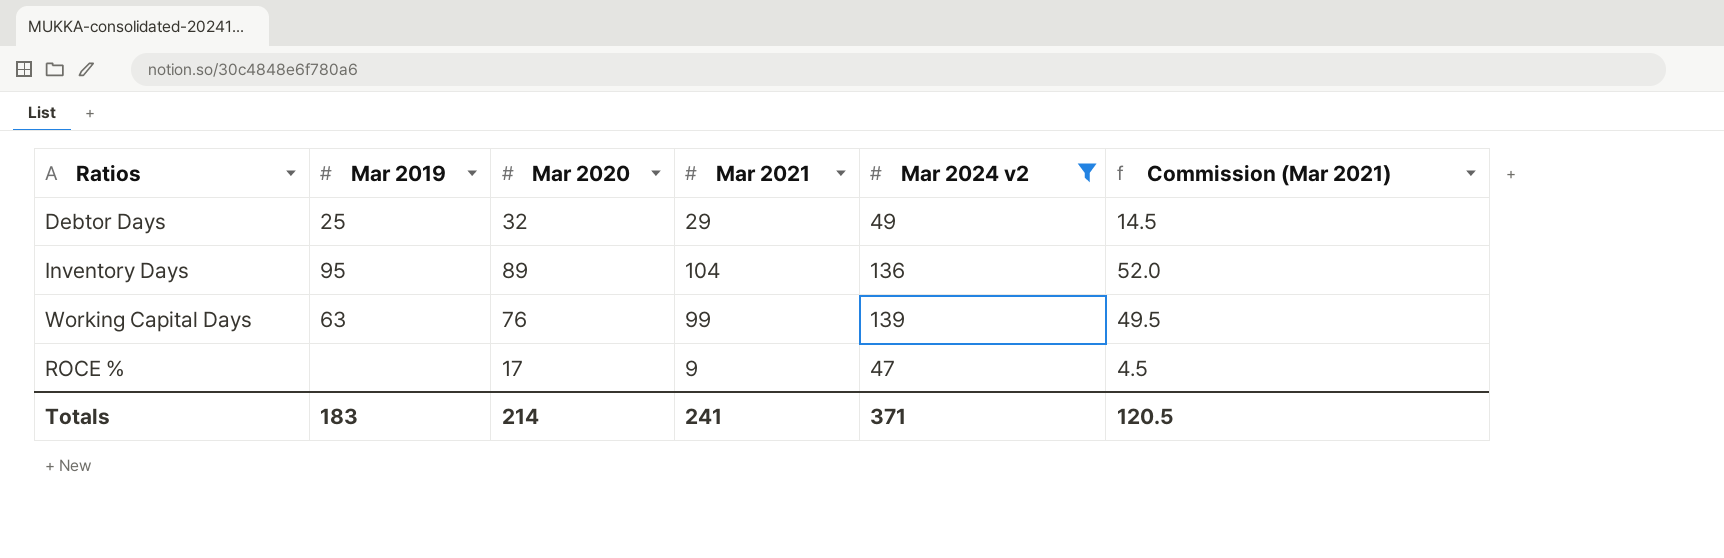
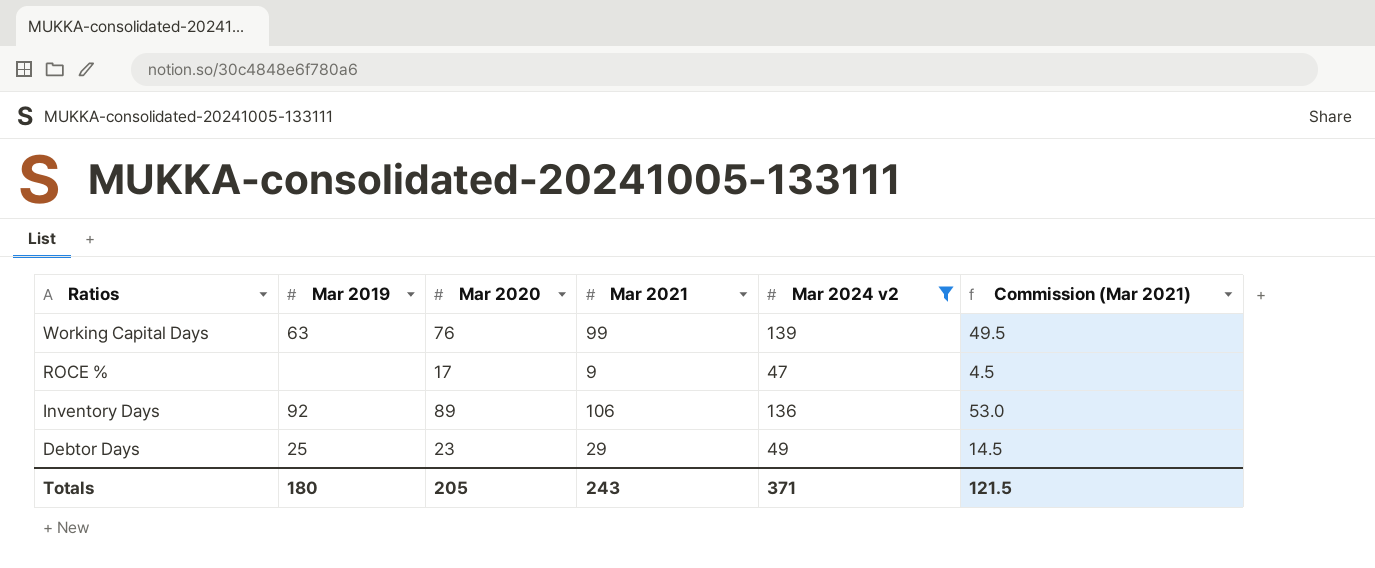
row order: none -> Ratios descending
Inventory Days | Mar 2019: 95 -> 92
Inventory Days | Mar 2021: 104 -> 106
Inventory Days | Commission (Mar 2021): 52.0 -> 53.0
Debtor Days | Mar 2020: 32 -> 23
Totals | Mar 2019: 183 -> 180
Totals | Mar 2020: 214 -> 205
Totals | Mar 2021: 241 -> 243
Totals | Commission (Mar 2021): 120.5 -> 121.5

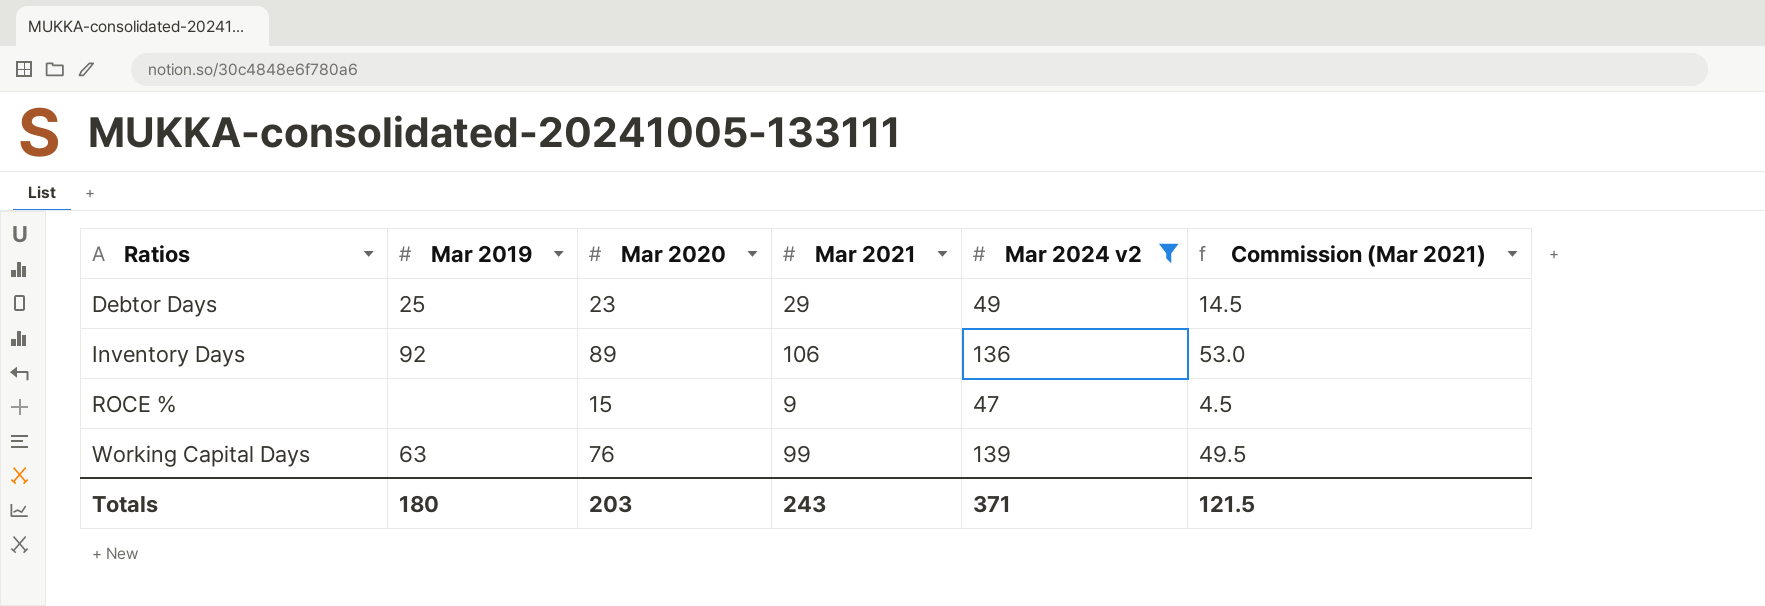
row order: Ratios descending -> Ratios ascending
ROCE % | Mar 2020: 17 -> 15
Totals | Mar 2020: 205 -> 203

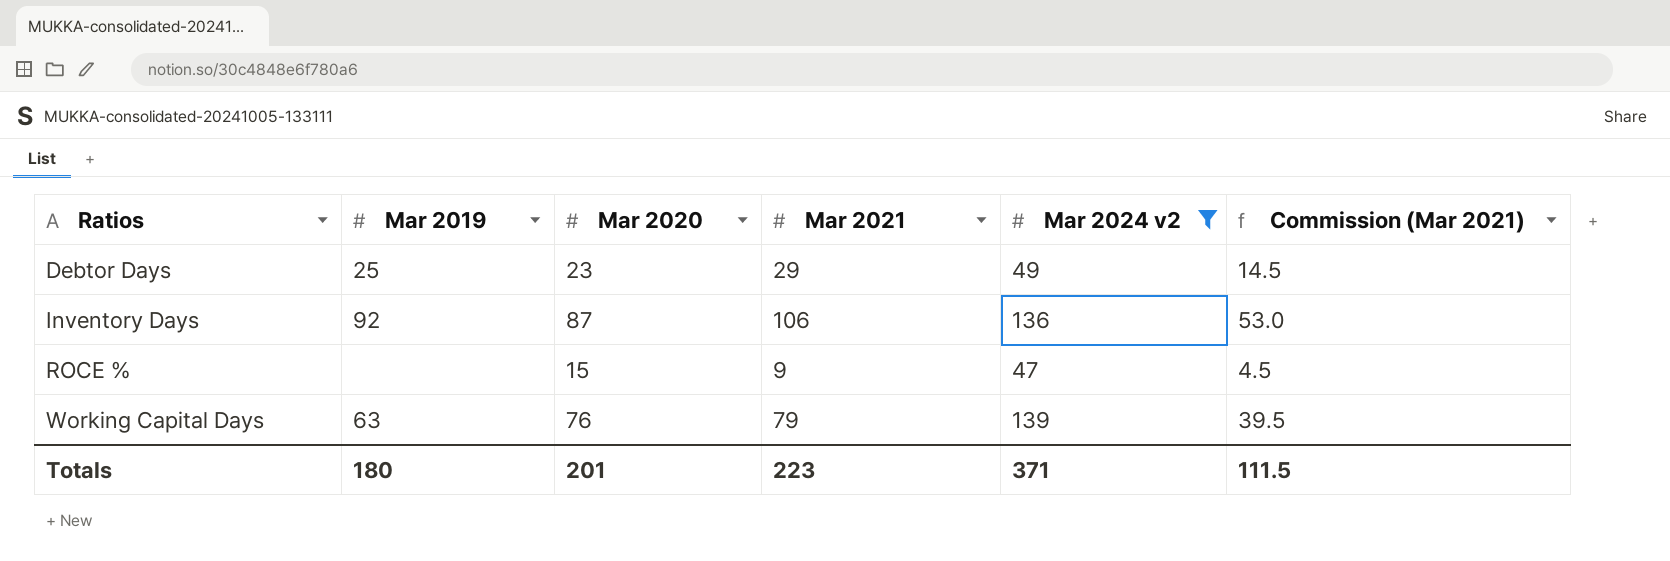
Inventory Days | Mar 2020: 89 -> 87
Working Capital Days | Mar 2021: 99 -> 79
Working Capital Days | Commission (Mar 2021): 49.5 -> 39.5
Totals | Mar 2020: 203 -> 201
Totals | Mar 2021: 243 -> 223
Totals | Commission (Mar 2021): 121.5 -> 111.5

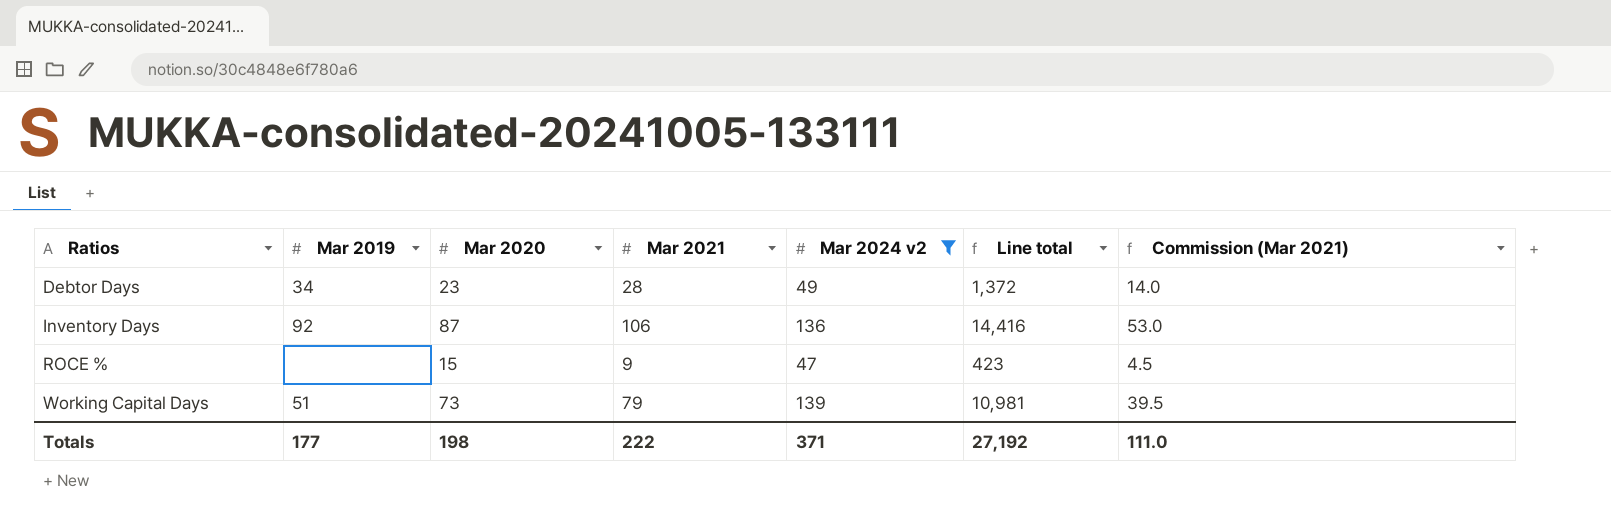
column Line total | formula: none -> [Mar 2021] * [Mar 2024 v2]
Debtor Days | Mar 2019: 25 -> 34
Debtor Days | Mar 2021: 29 -> 28
Debtor Days | Commission (Mar 2021): 14.5 -> 14.0
Working Capital Days | Mar 2019: 63 -> 51
Working Capital Days | Mar 2020: 76 -> 73
Totals | Mar 2019: 180 -> 177
Totals | Mar 2020: 201 -> 198
Totals | Mar 2021: 223 -> 222
Totals | Commission (Mar 2021): 111.5 -> 111.0

